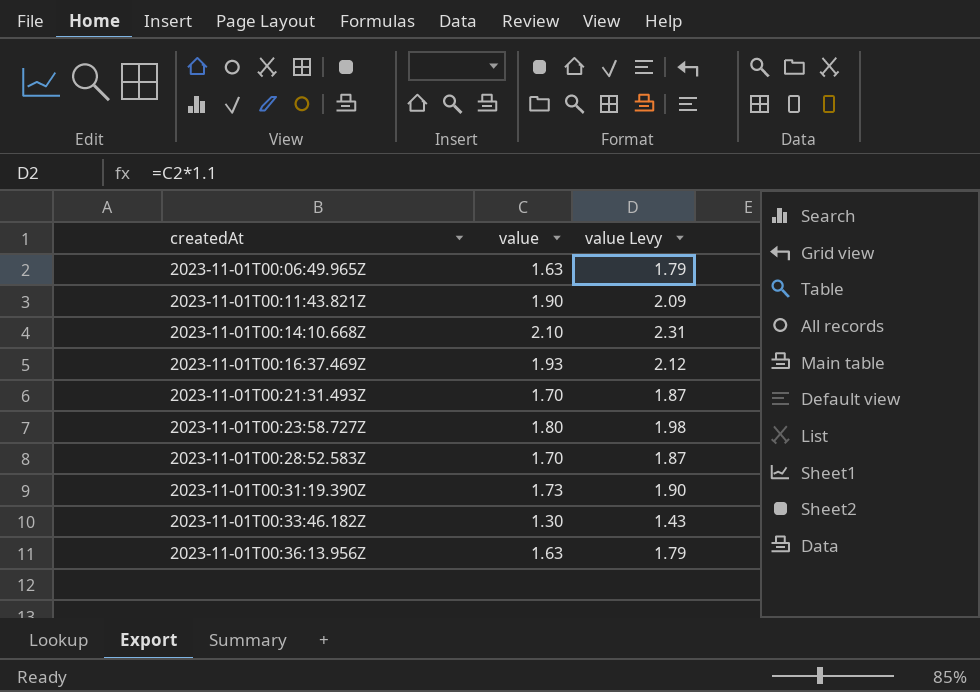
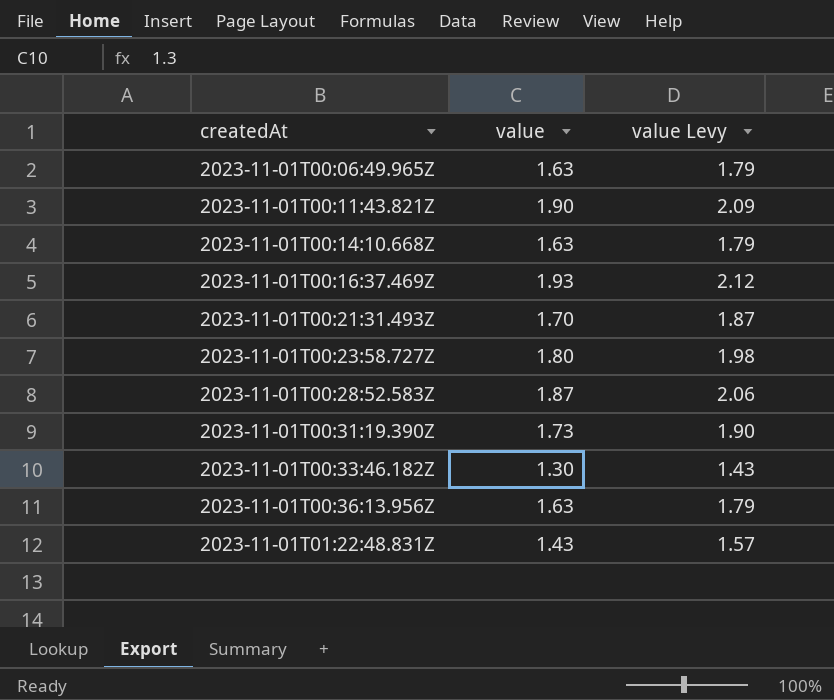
2023-11-01T00:14:10.668Z | value: 2.10 -> 1.63
2023-11-01T00:14:10.668Z | value Levy: 2.31 -> 1.79
2023-11-01T00:28:52.583Z | value: 1.70 -> 1.87
2023-11-01T00:28:52.583Z | value Levy: 1.87 -> 2.06
row 2023-11-01T01:22:48.831Z: none -> 1.43 | 1.57

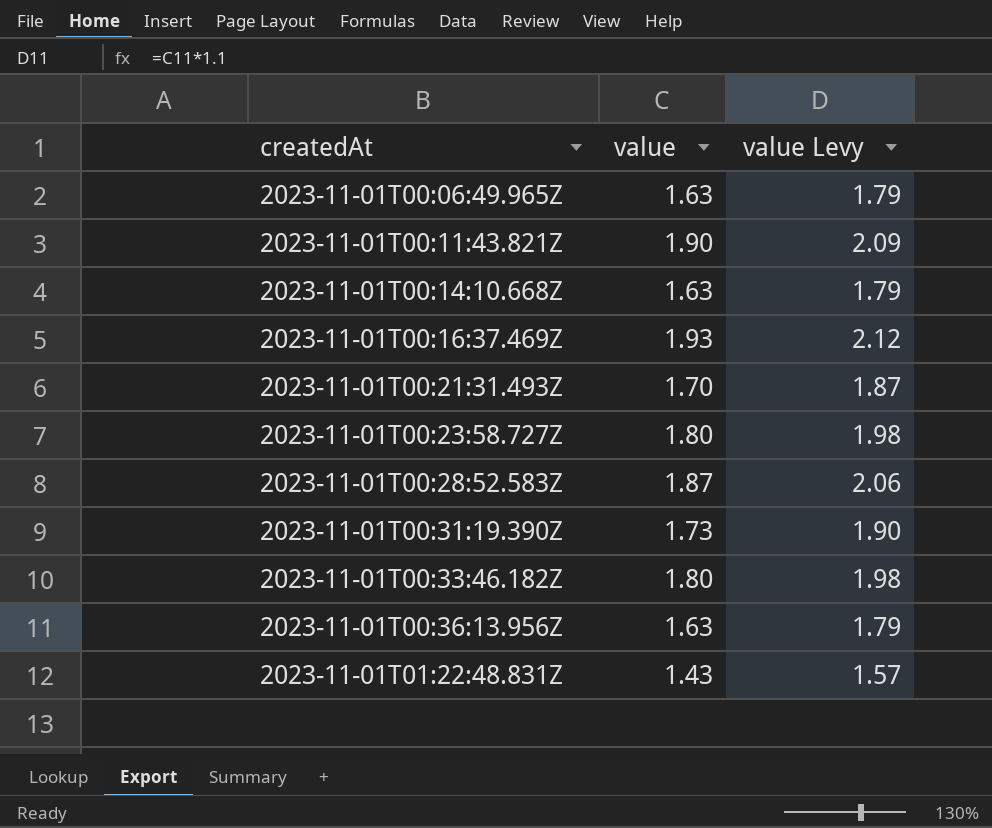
2023-11-01T00:33:46.182Z | value: 1.30 -> 1.80
2023-11-01T00:33:46.182Z | value Levy: 1.43 -> 1.98

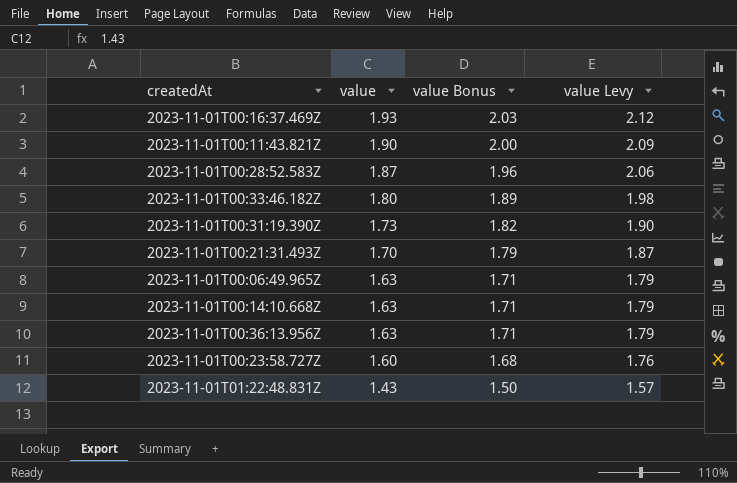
row order: createdAt ascending -> value descending
column value Bonus | formula: none -> [value] * 1.05
2023-11-01T00:23:58.727Z | value: 1.80 -> 1.60
2023-11-01T00:23:58.727Z | value Levy: 1.98 -> 1.76

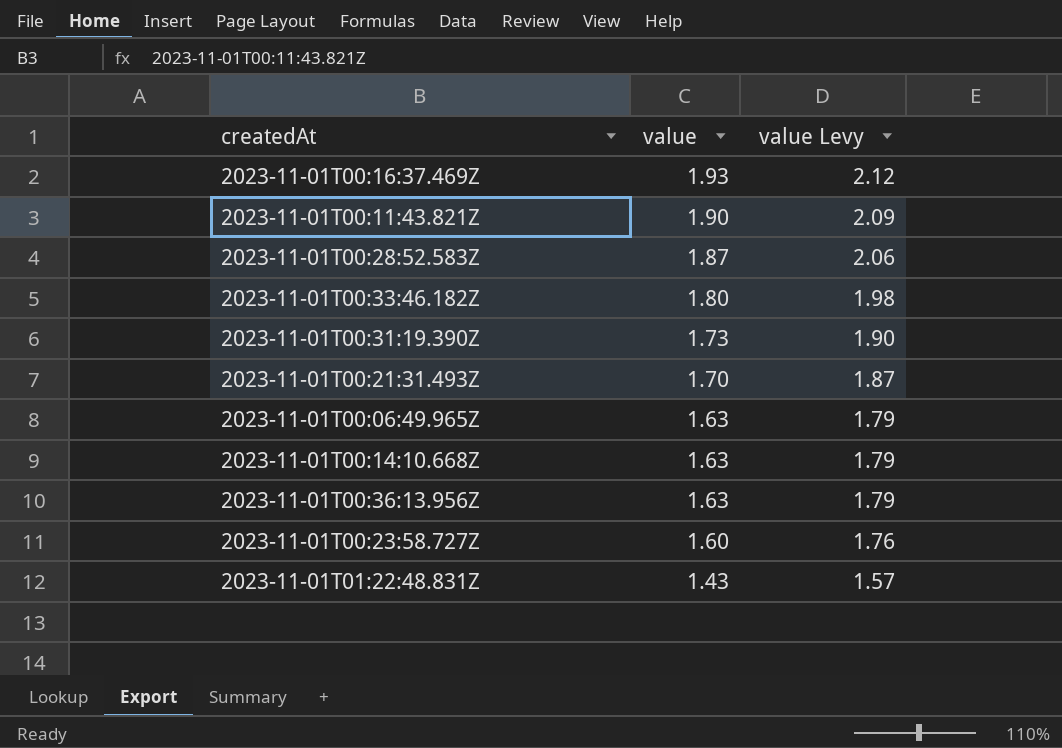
column value Bonus | formula: [value] * 1.05 -> none

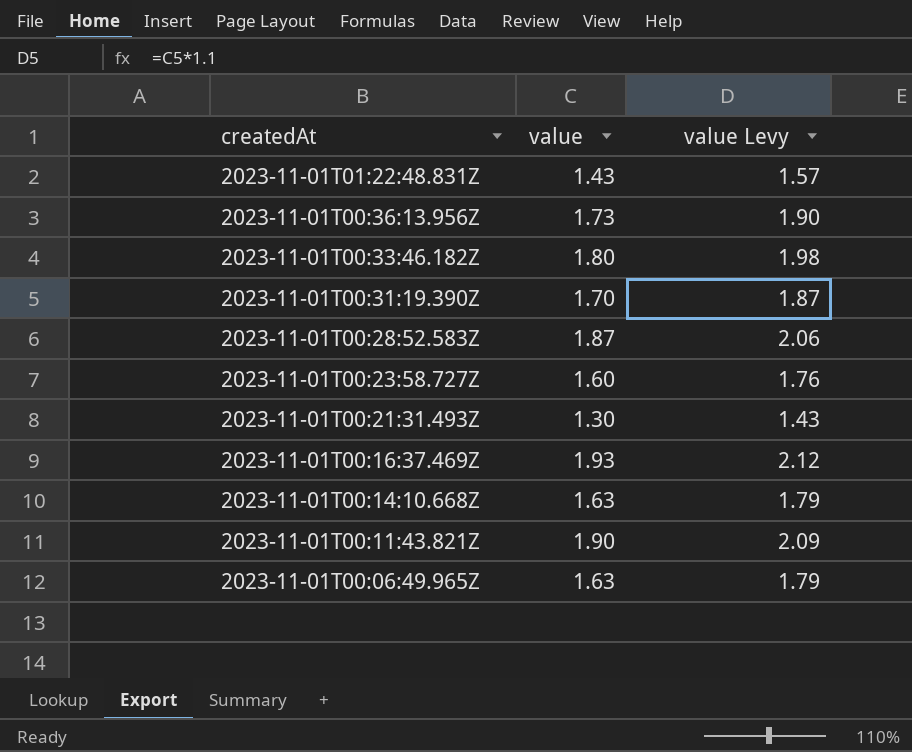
row order: value descending -> createdAt descending
2023-11-01T00:36:13.956Z | value: 1.63 -> 1.73
2023-11-01T00:36:13.956Z | value Levy: 1.79 -> 1.90
2023-11-01T00:31:19.390Z | value: 1.73 -> 1.70
2023-11-01T00:31:19.390Z | value Levy: 1.90 -> 1.87
2023-11-01T00:21:31.493Z | value: 1.70 -> 1.30
2023-11-01T00:21:31.493Z | value Levy: 1.87 -> 1.43

